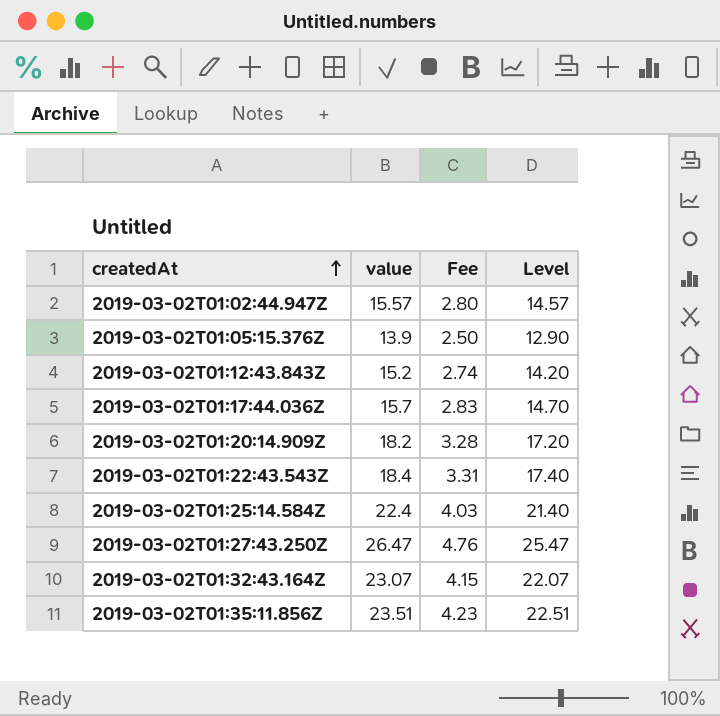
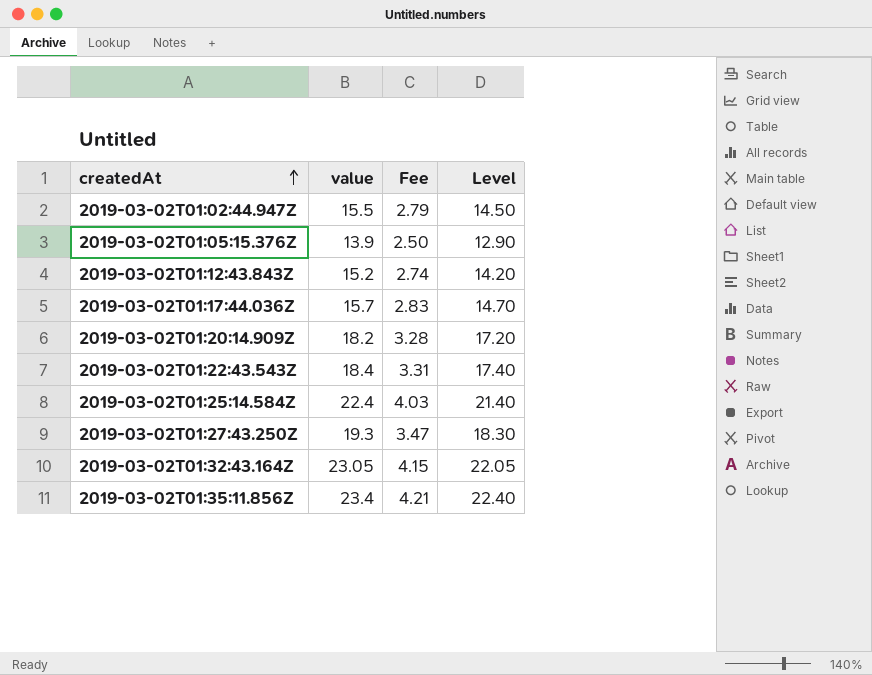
2019-03-02T01:02:44.947Z | value: 15.57 -> 15.5
2019-03-02T01:02:44.947Z | Fee: 2.80 -> 2.79
2019-03-02T01:02:44.947Z | Level: 14.57 -> 14.50
2019-03-02T01:27:43.250Z | value: 26.47 -> 19.3
2019-03-02T01:27:43.250Z | Fee: 4.76 -> 3.47
2019-03-02T01:27:43.250Z | Level: 25.47 -> 18.30
2019-03-02T01:32:43.164Z | value: 23.07 -> 23.05
2019-03-02T01:32:43.164Z | Level: 22.07 -> 22.05
2019-03-02T01:35:11.856Z | value: 23.51 -> 23.4
2019-03-02T01:35:11.856Z | Fee: 4.23 -> 4.21
2019-03-02T01:35:11.856Z | Level: 22.51 -> 22.40

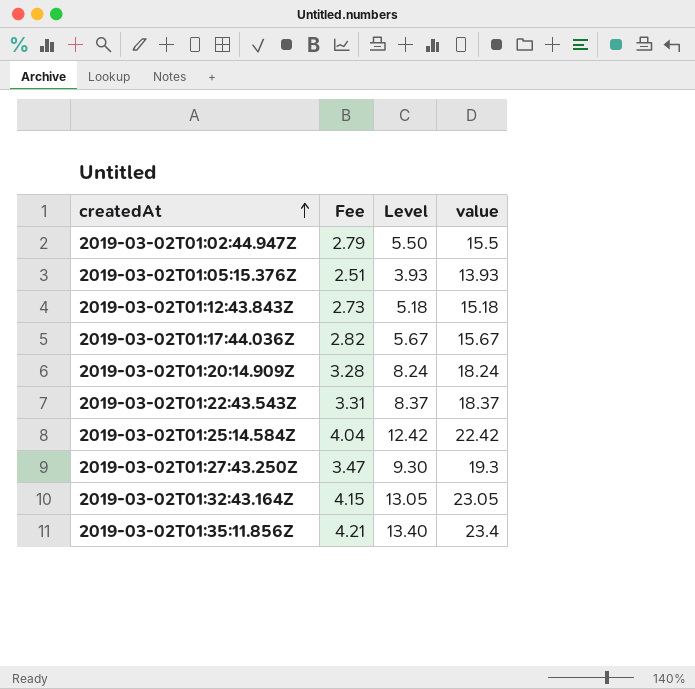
column Level | formula: [value] - 1 -> [value] - 10
column value | position: 2 -> 4
2019-03-02T01:05:15.376Z | Fee: 2.50 -> 2.51
2019-03-02T01:05:15.376Z | value: 13.9 -> 13.93
2019-03-02T01:12:43.843Z | Fee: 2.74 -> 2.73
2019-03-02T01:12:43.843Z | value: 15.2 -> 15.18
2019-03-02T01:17:44.036Z | Fee: 2.83 -> 2.82
2019-03-02T01:17:44.036Z | value: 15.7 -> 15.67
2019-03-02T01:20:14.909Z | value: 18.2 -> 18.24
2019-03-02T01:22:43.543Z | value: 18.4 -> 18.37
2019-03-02T01:25:14.584Z | Fee: 4.03 -> 4.04
2019-03-02T01:25:14.584Z | value: 22.4 -> 22.42

